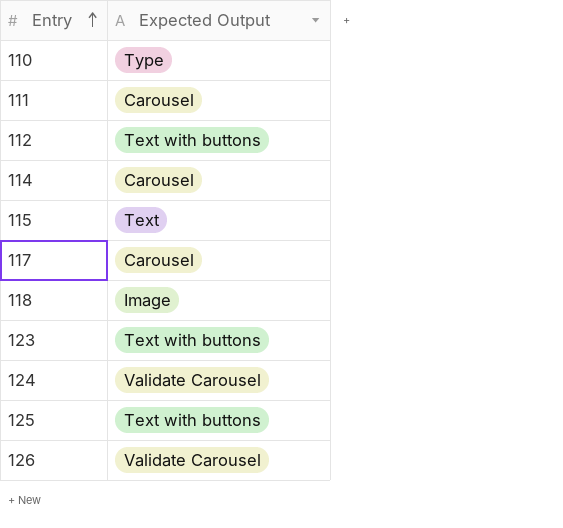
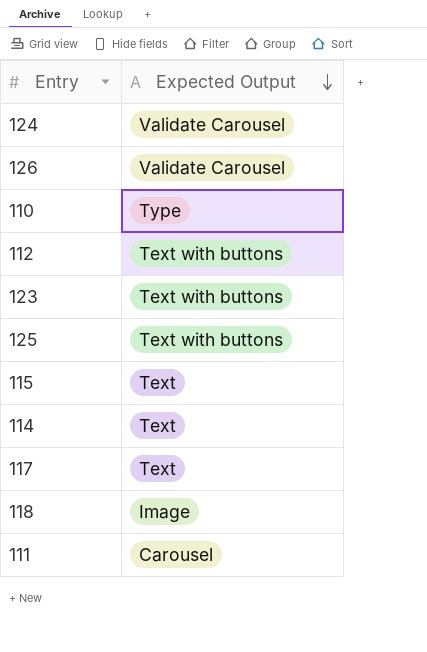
row order: Entry ascending -> Expected Output descending
114 | Expected Output: Carousel -> Text
117 | Expected Output: Carousel -> Text

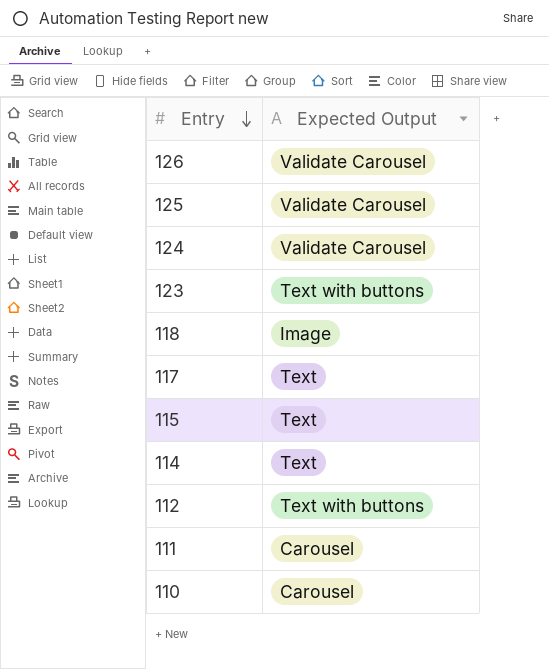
row order: Expected Output descending -> Entry descending
125 | Expected Output: Text with buttons -> Validate Carousel
110 | Expected Output: Type -> Carousel

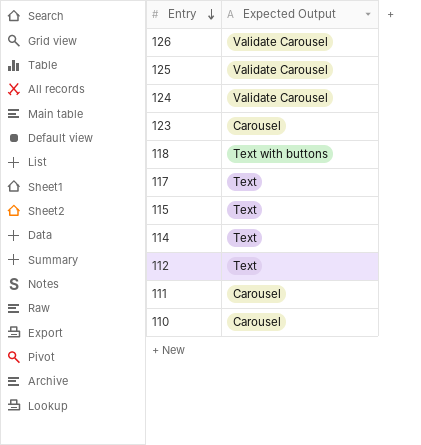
123 | Expected Output: Text with buttons -> Carousel
118 | Expected Output: Image -> Text with buttons
112 | Expected Output: Text with buttons -> Text

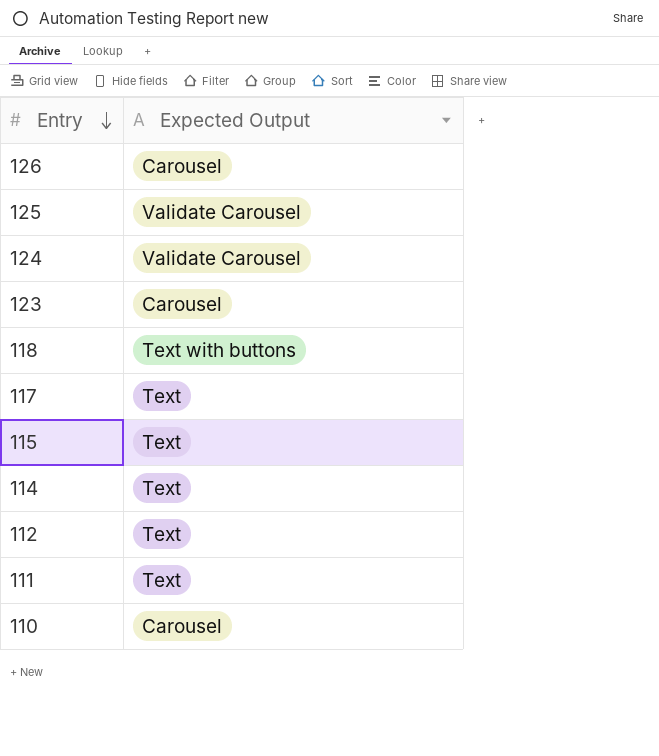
126 | Expected Output: Validate Carousel -> Carousel
111 | Expected Output: Carousel -> Text

